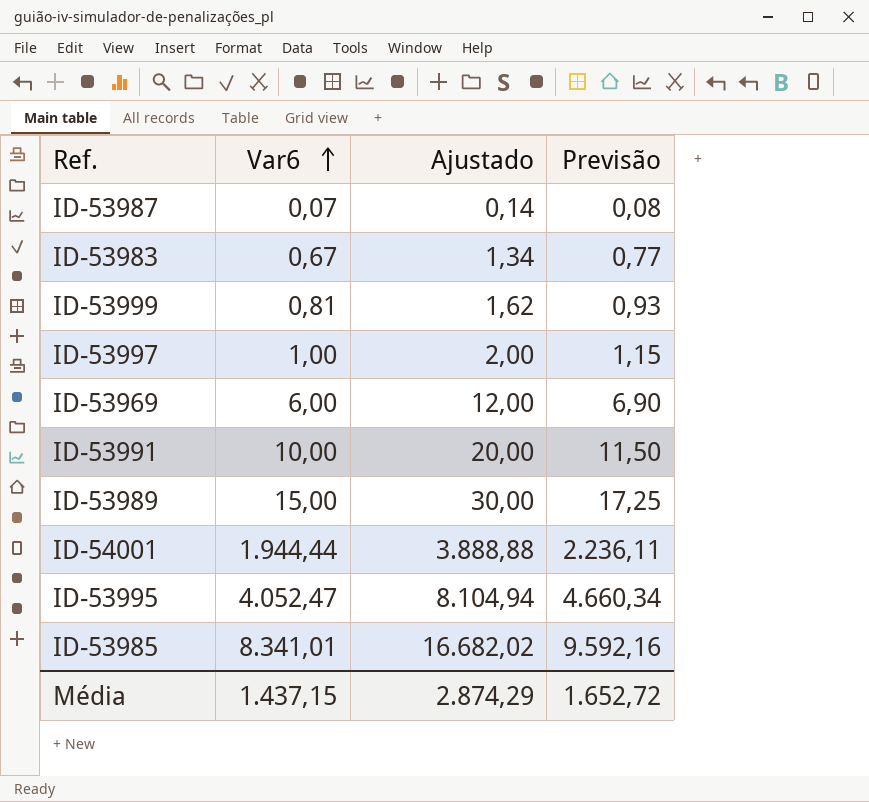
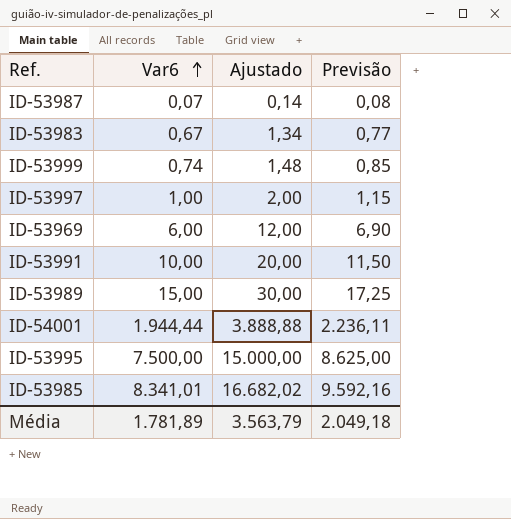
ID-53999 | Var6: 0,81 -> 0,74
ID-53999 | Ajustado: 1,62 -> 1,48
ID-53999 | Previsão: 0,93 -> 0,85
ID-53995 | Var6: 4.052,47 -> 7.500,00
ID-53995 | Ajustado: 8.104,94 -> 15.000,00
ID-53995 | Previsão: 4.660,34 -> 8.625,00
Média | Var6: 1.437,15 -> 1.781,89
Média | Ajustado: 2.874,29 -> 3.563,79
Média | Previsão: 1.652,72 -> 2.049,18

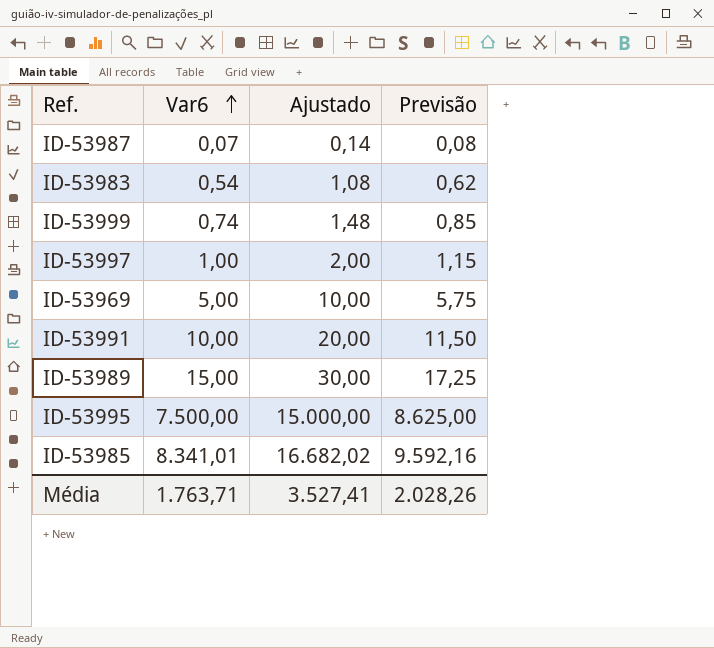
row ID-54001: 1.944,44 | 3.888,88 | 2.236,11 -> none
ID-53983 | Var6: 0,67 -> 0,54
ID-53983 | Ajustado: 1,34 -> 1,08
ID-53983 | Previsão: 0,77 -> 0,62
ID-53969 | Var6: 6,00 -> 5,00
ID-53969 | Ajustado: 12,00 -> 10,00
ID-53969 | Previsão: 6,90 -> 5,75
Média | Var6: 1.781,89 -> 1.763,71
Média | Ajustado: 3.563,79 -> 3.527,41
Média | Previsão: 2.049,18 -> 2.028,26

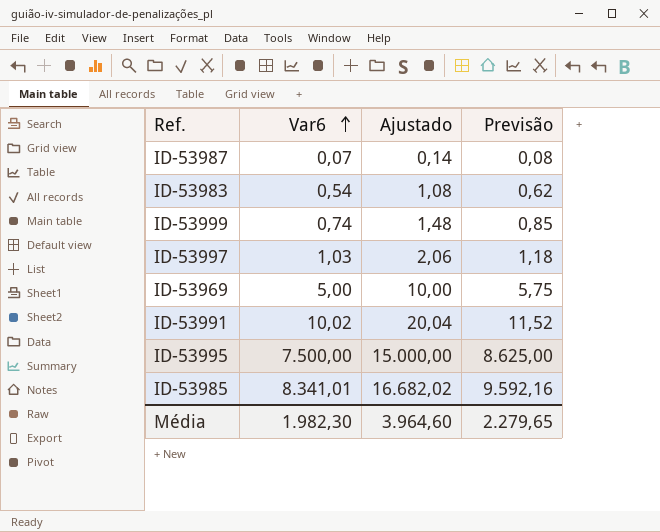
row ID-53989: 15,00 | 30,00 | 17,25 -> none
ID-53997 | Var6: 1,00 -> 1,03
ID-53997 | Ajustado: 2,00 -> 2,06
ID-53997 | Previsão: 1,15 -> 1,18
ID-53991 | Var6: 10,00 -> 10,02
ID-53991 | Ajustado: 20,00 -> 20,04
ID-53991 | Previsão: 11,50 -> 11,52
Média | Var6: 1.763,71 -> 1.982,30
Média | Ajustado: 3.527,41 -> 3.964,60
Média | Previsão: 2.028,26 -> 2.279,65

